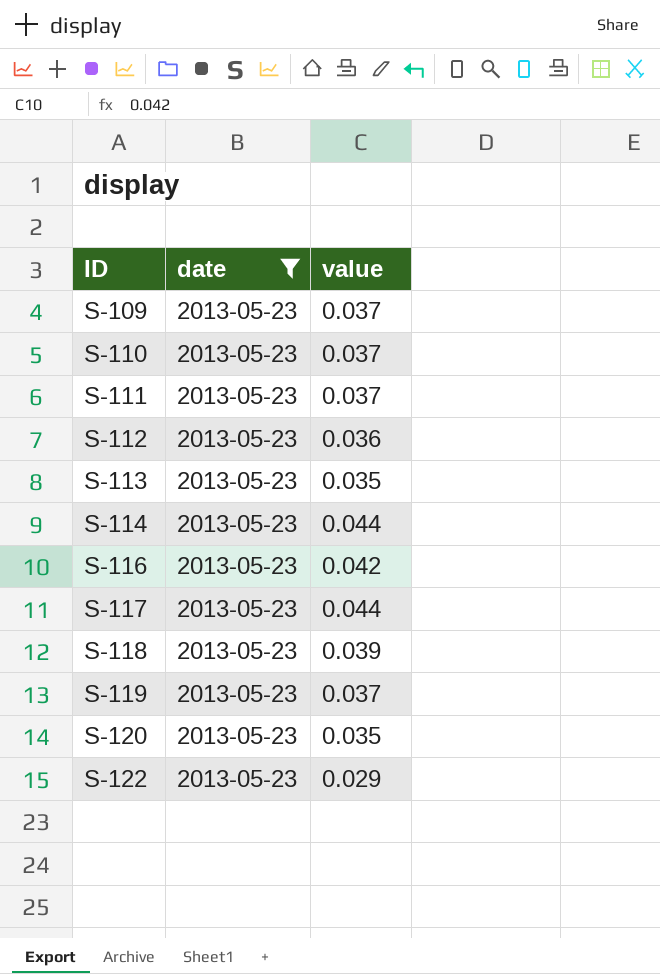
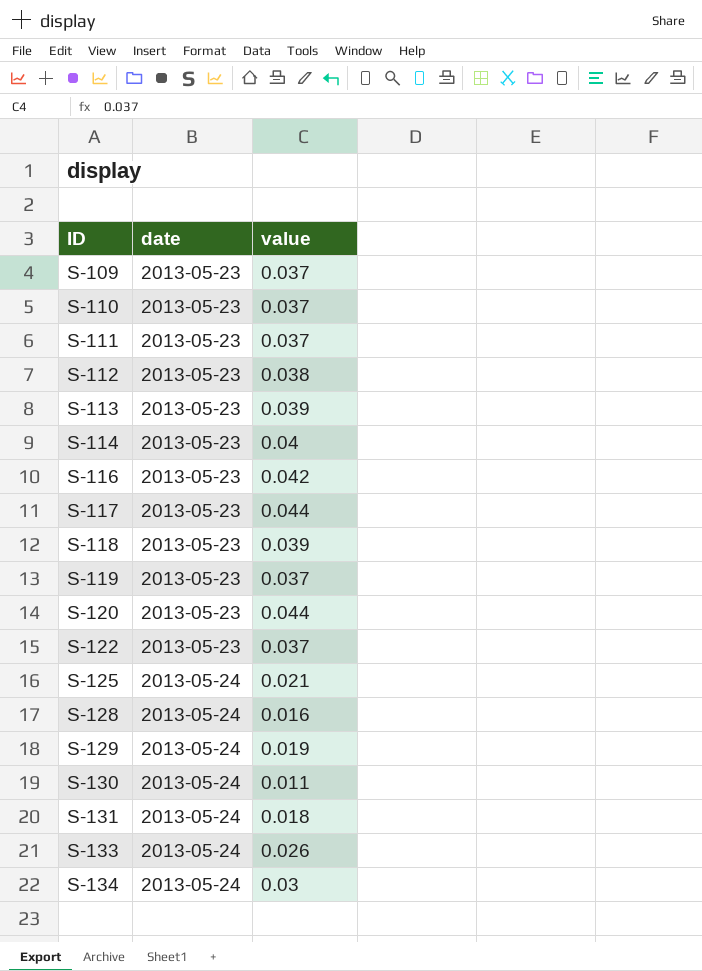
filter: date = 2013-05-23 -> none
S-112 | value: 0.036 -> 0.038
S-113 | value: 0.035 -> 0.039
S-114 | value: 0.044 -> 0.04
S-120 | value: 0.035 -> 0.044
S-122 | value: 0.029 -> 0.037

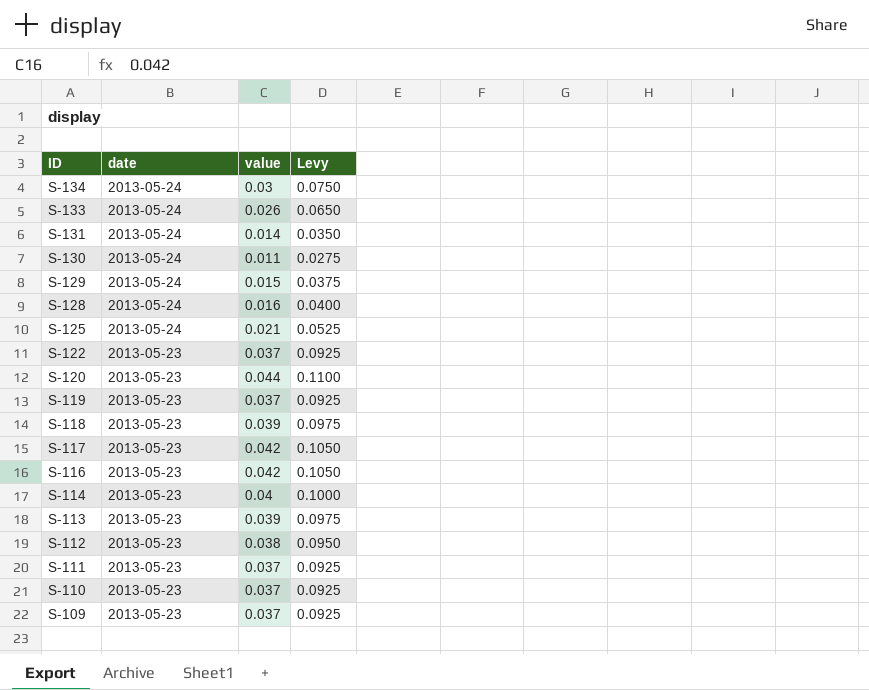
row order: ID ascending -> ID descending
column Levy | formula: none -> [value] * 2.5
S-131 | value: 0.018 -> 0.014
S-129 | value: 0.019 -> 0.015
S-117 | value: 0.044 -> 0.042

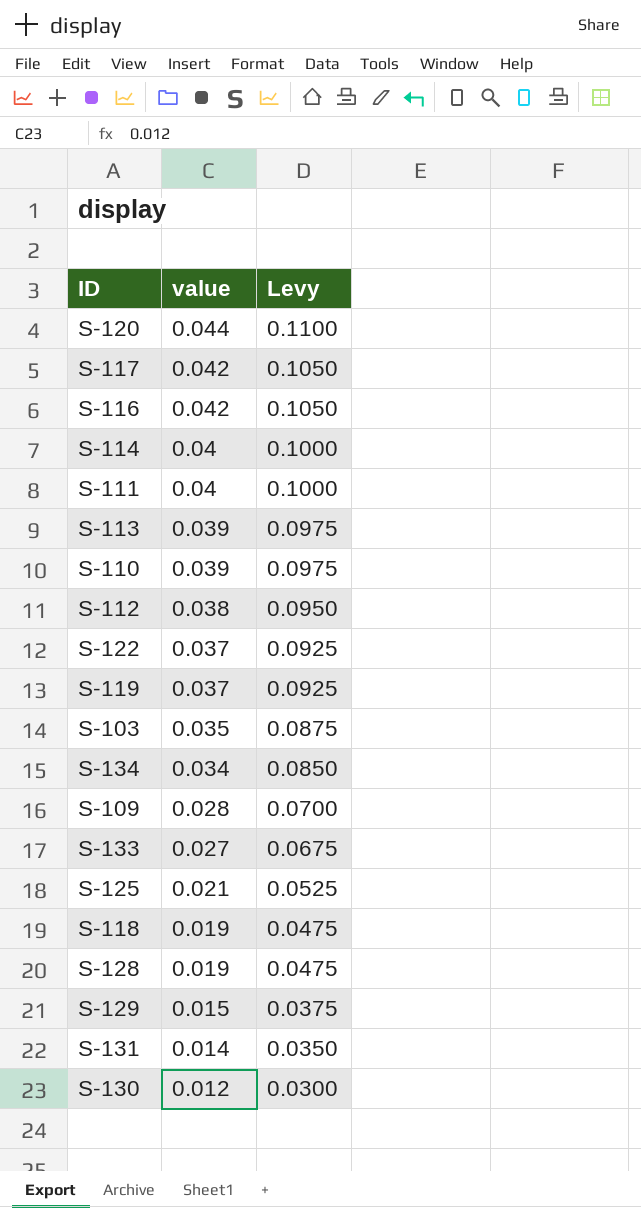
row order: ID descending -> value descending
column date | position: 2 -> none
S-111 | value: 0.037 -> 0.04
S-111 | Levy: 0.0925 -> 0.1000
S-110 | value: 0.037 -> 0.039
S-110 | Levy: 0.0925 -> 0.0975
row S-103: none -> 0.035 | 0.0875
S-134 | value: 0.03 -> 0.034
S-134 | Levy: 0.0750 -> 0.0850
S-109 | value: 0.037 -> 0.028
S-109 | Levy: 0.0925 -> 0.0700
S-133 | value: 0.026 -> 0.027
S-133 | Levy: 0.0650 -> 0.0675
S-118 | value: 0.039 -> 0.019
S-118 | Levy: 0.0975 -> 0.0475
S-128 | value: 0.016 -> 0.019
S-128 | Levy: 0.0400 -> 0.0475
S-130 | value: 0.011 -> 0.012
S-130 | Levy: 0.0275 -> 0.0300

